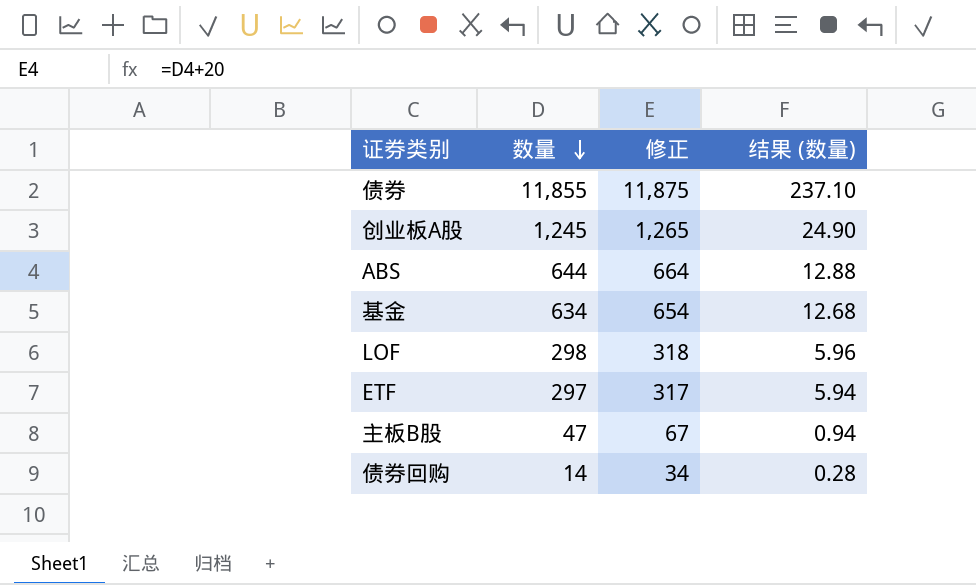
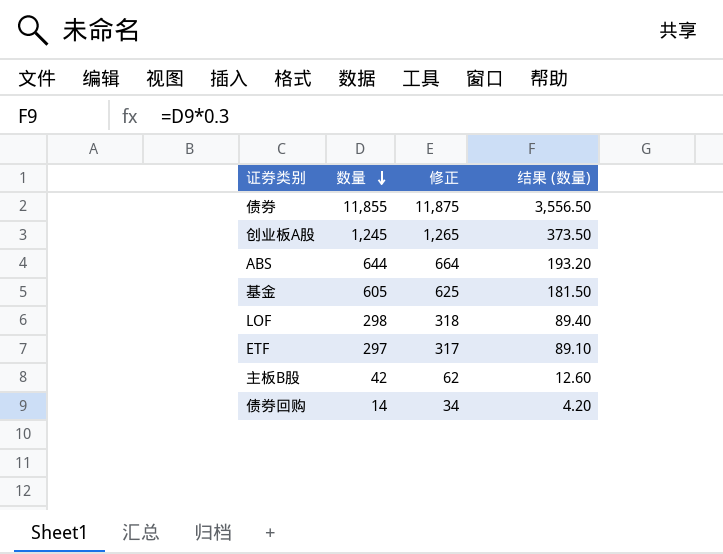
column 结果 (数量) | formula: [数量] * 0.02 -> [数量] * 0.3
基金 | 数量: 634 -> 605
基金 | 修正: 654 -> 625
主板B股 | 数量: 47 -> 42
主板B股 | 修正: 67 -> 62

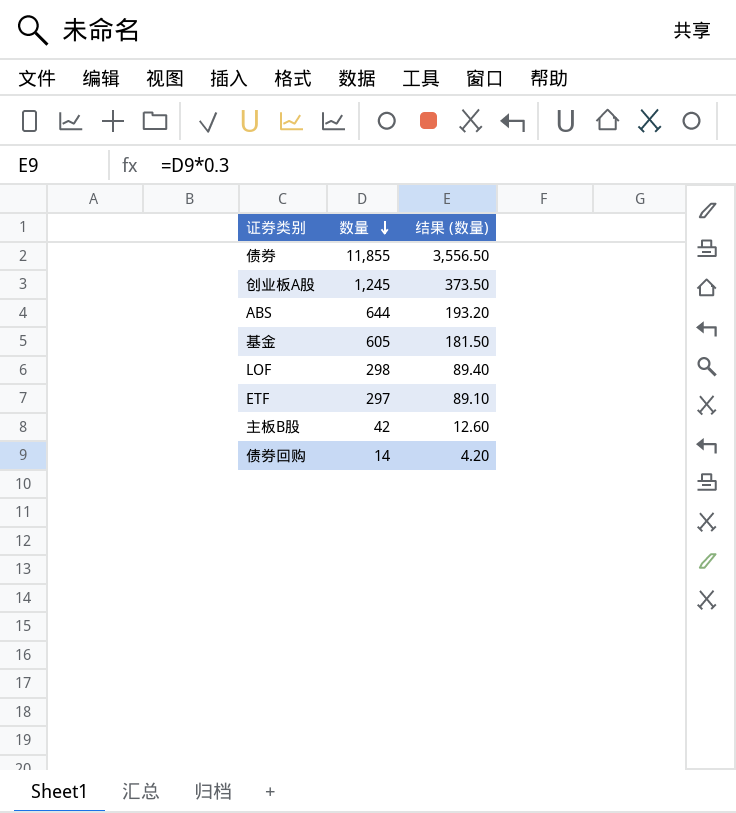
column 修正 | formula: [数量] + 20 -> none

